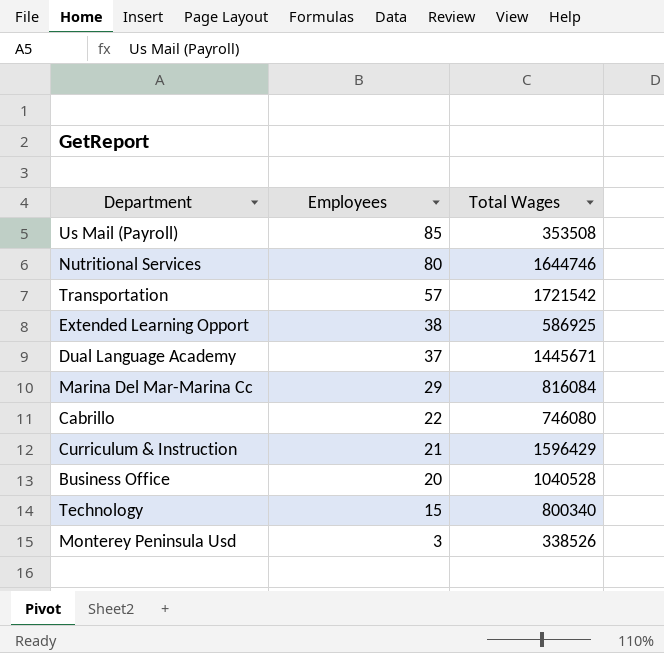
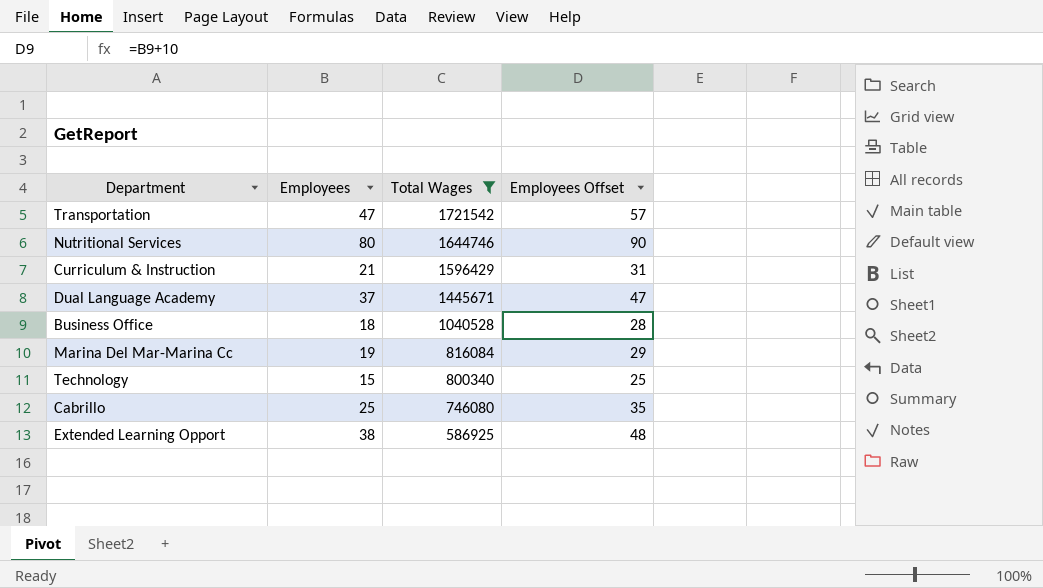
filter: none -> Total Wages >= 586925
row order: Employees descending -> Total Wages descending
column Employees Offset | formula: none -> [Employees] + 10
Transportation | Employees: 57 -> 47
Business Office | Employees: 20 -> 18
Marina Del Mar-Marina Cc | Employees: 29 -> 19
Cabrillo | Employees: 22 -> 25

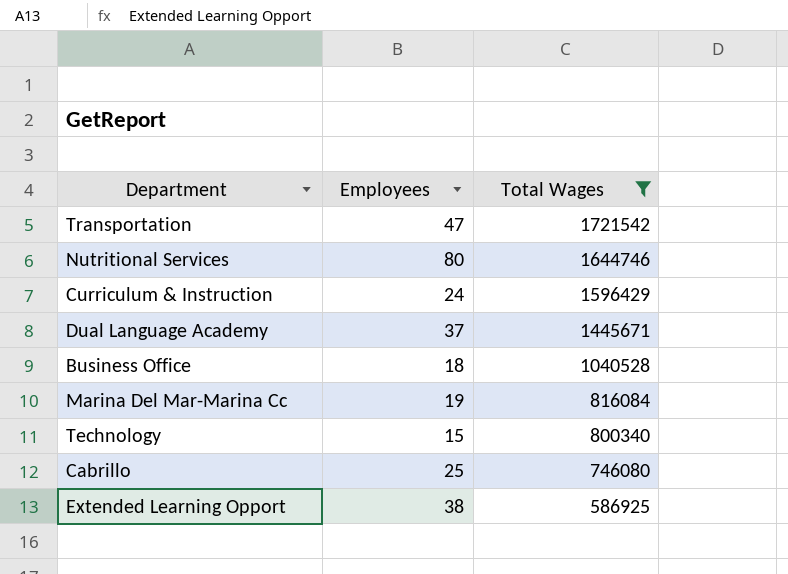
column Employees Offset | formula: [Employees] + 10 -> none
Curriculum & Instruction | Employees: 21 -> 24

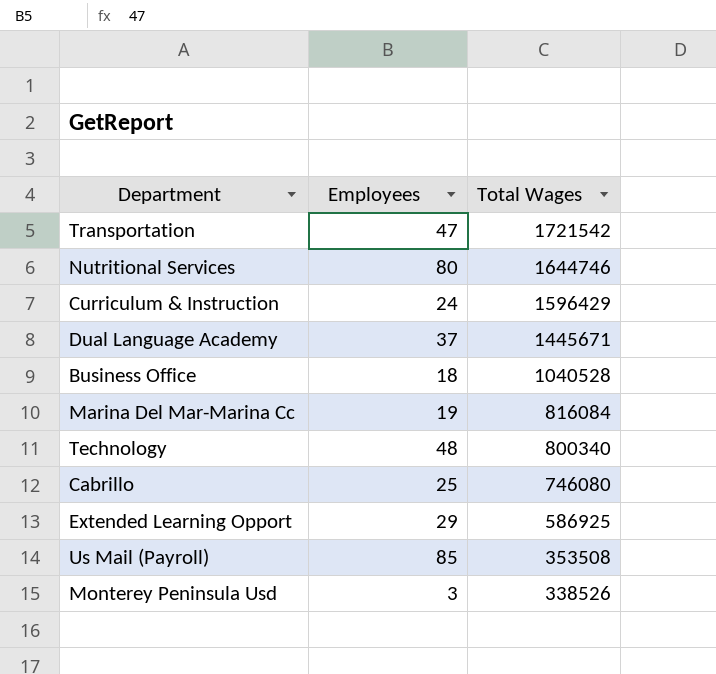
filter: Total Wages >= 586925 -> none
Technology | Employees: 15 -> 48
Extended Learning Opport | Employees: 38 -> 29

